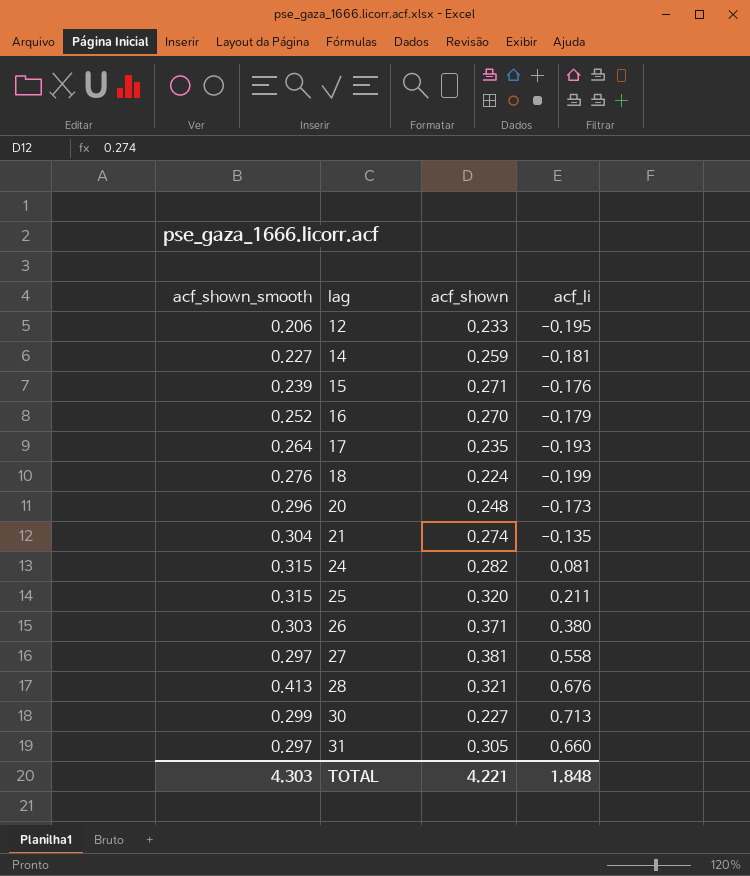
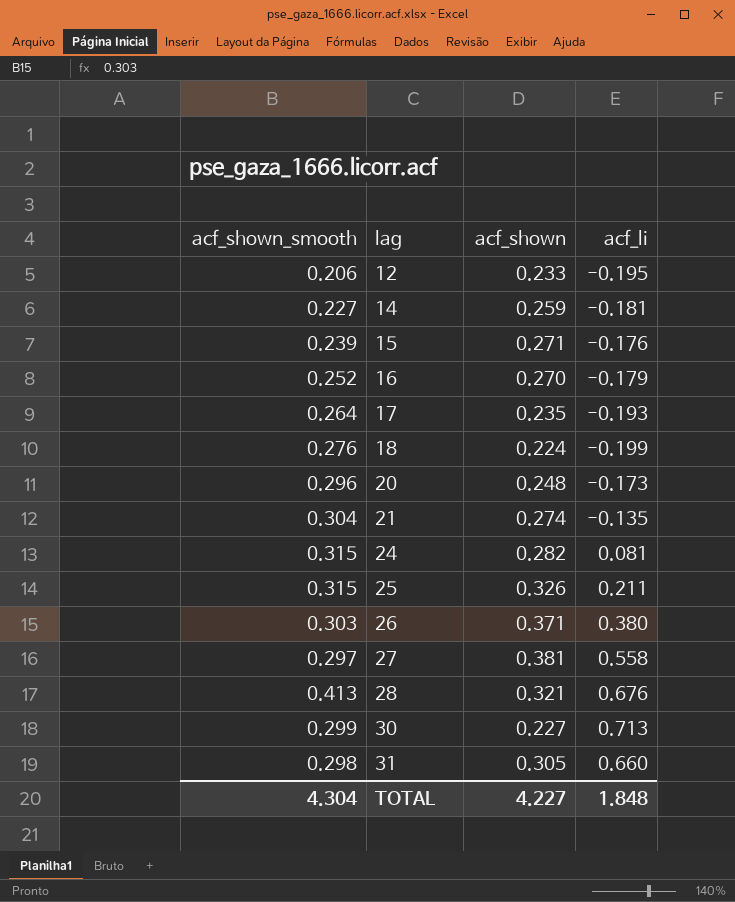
25 | acf_shown: 0.320 -> 0.326
31 | acf_shown_smooth: 0.297 -> 0.298
TOTAL | acf_shown_smooth: 4.303 -> 4.304
TOTAL | acf_shown: 4.221 -> 4.227

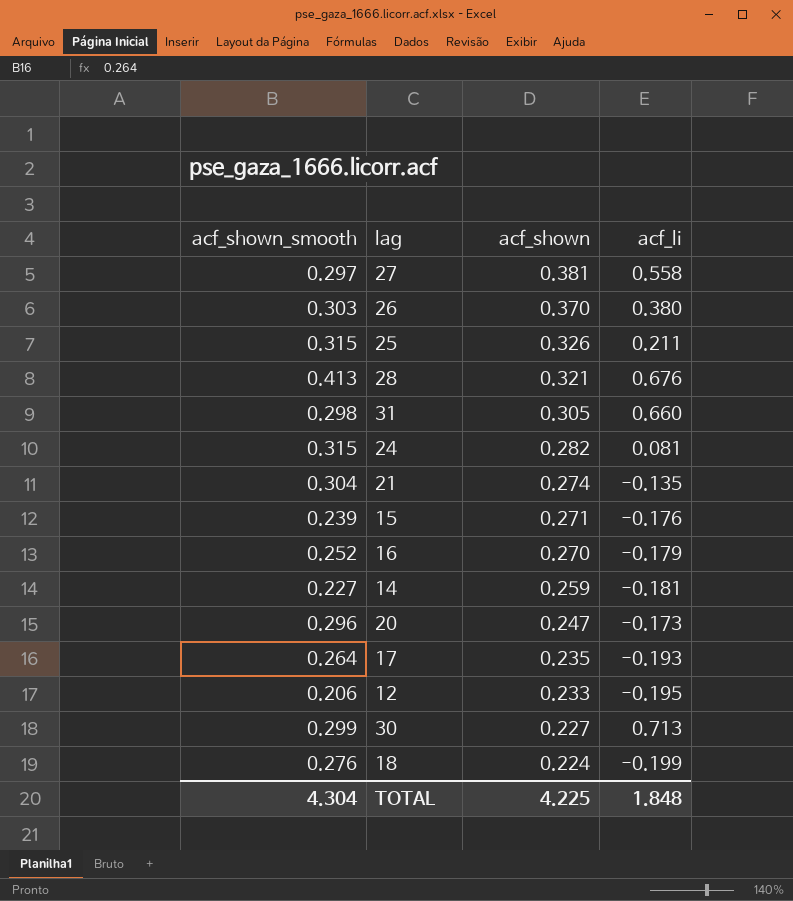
row order: lag ascending -> acf_shown descending
26 | acf_shown: 0.371 -> 0.370
20 | acf_shown: 0.248 -> 0.247
TOTAL | acf_shown: 4.227 -> 4.225

